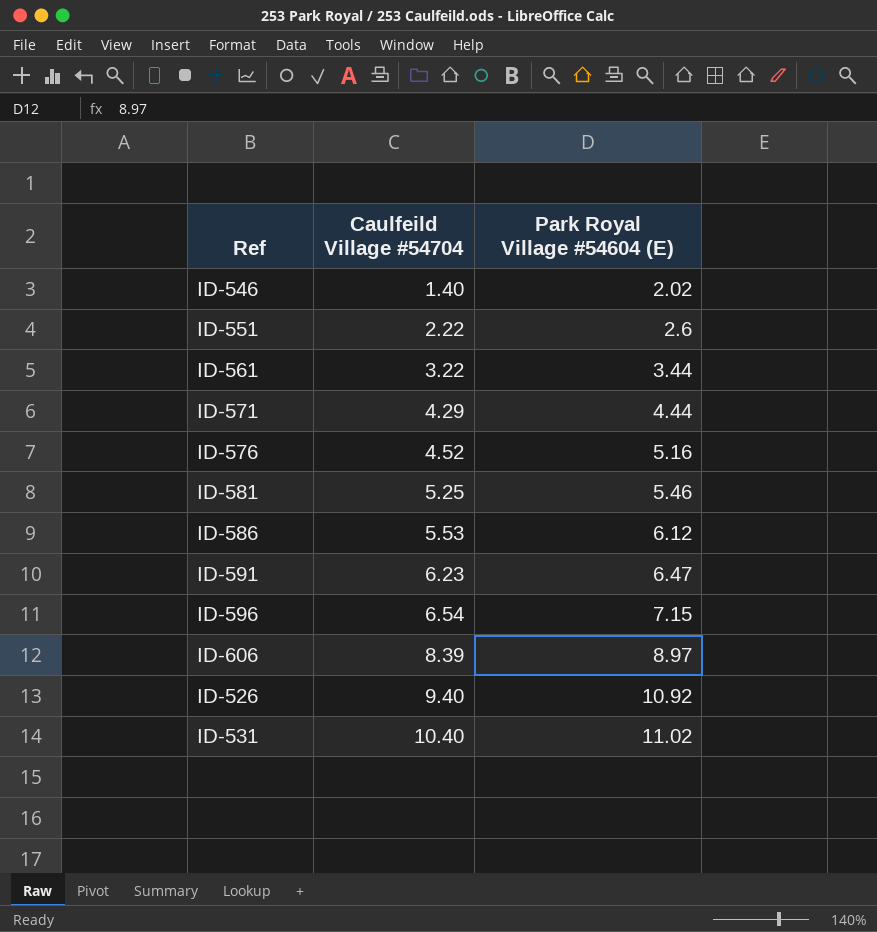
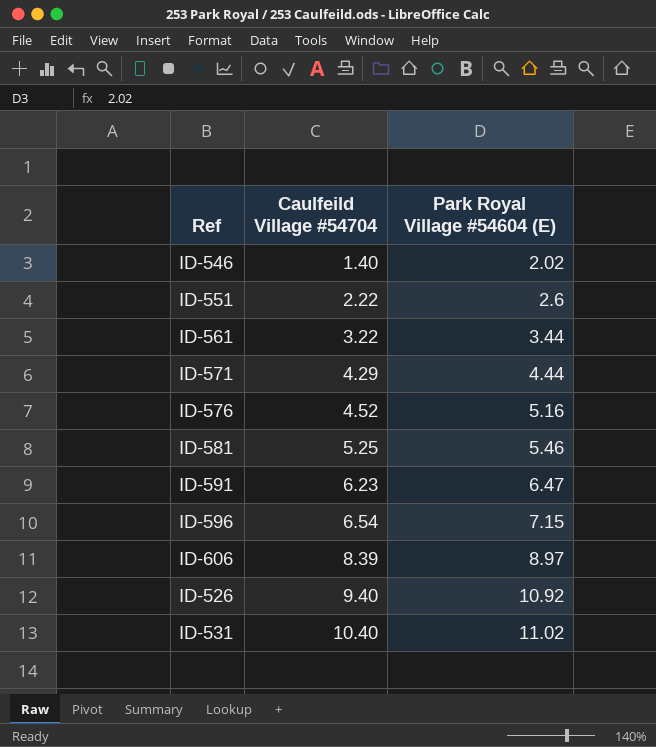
row ID-586: 5.53 | 6.12 -> none

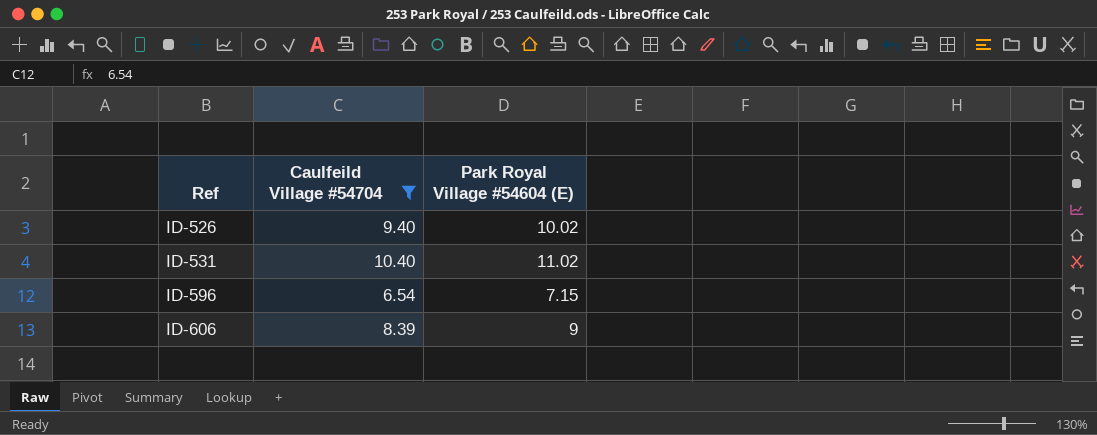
filter: none -> Caulfeild Village #54704 >= 6.54
row order: Caulfeild Village #54704 ascending -> Ref ascending
ID-526 | Park Royal Village #54604 (E): 10.92 -> 10.02
ID-606 | Park Royal Village #54604 (E): 8.97 -> 9

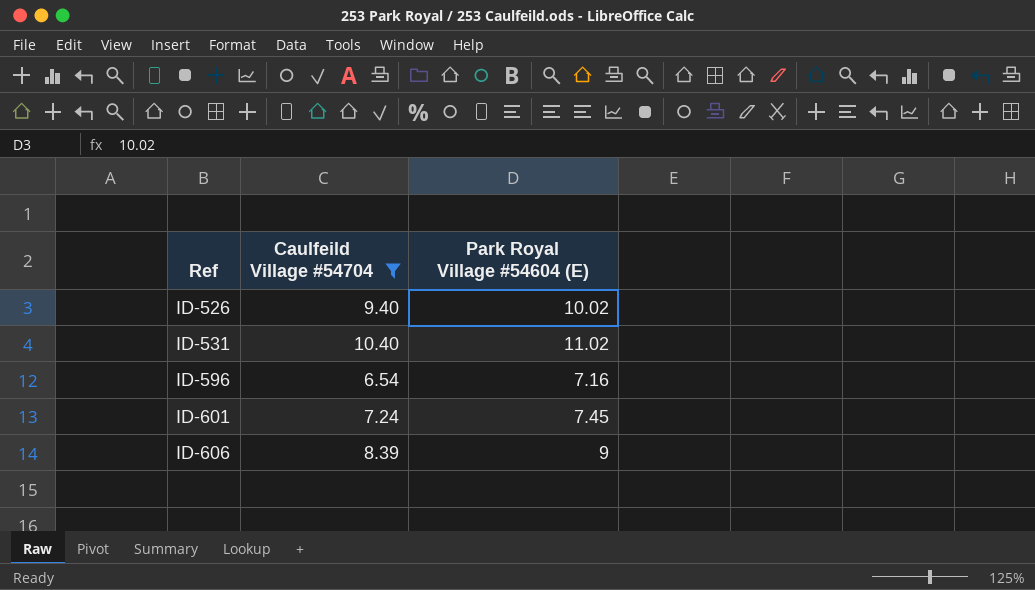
ID-596 | Park Royal Village #54604 (E): 7.15 -> 7.16
row ID-601: none -> 7.24 | 7.45

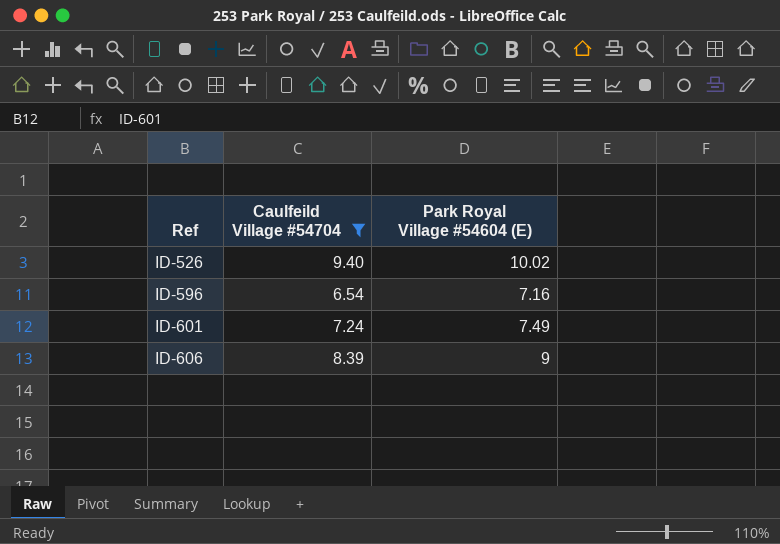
row ID-531: 10.40 | 11.02 -> none
ID-601 | Park Royal Village #54604 (E): 7.45 -> 7.49

